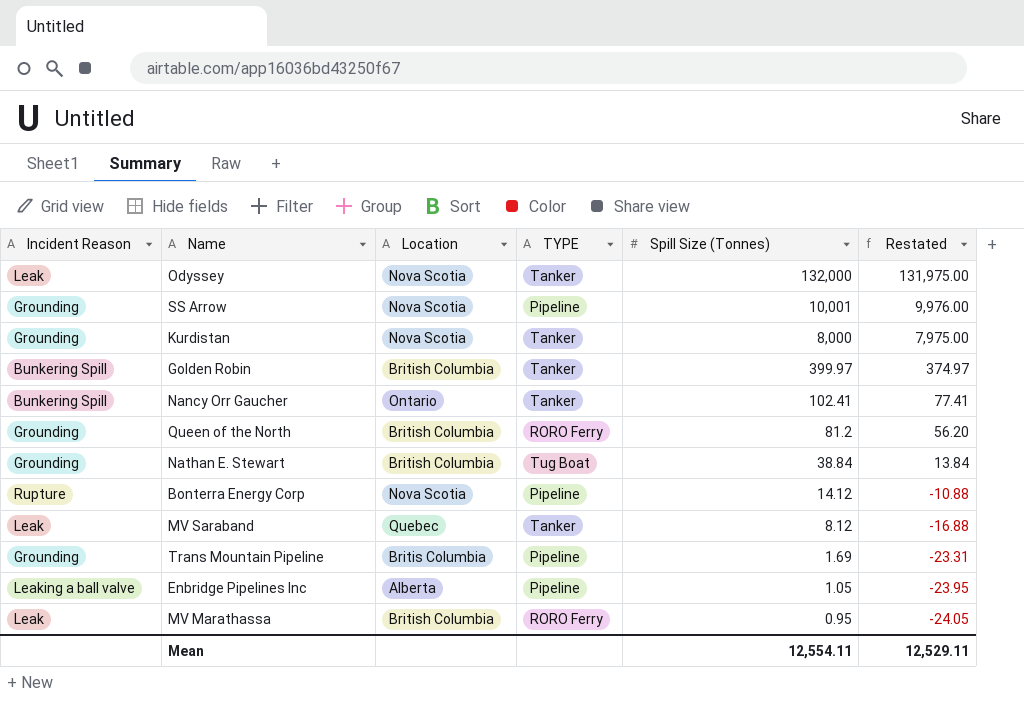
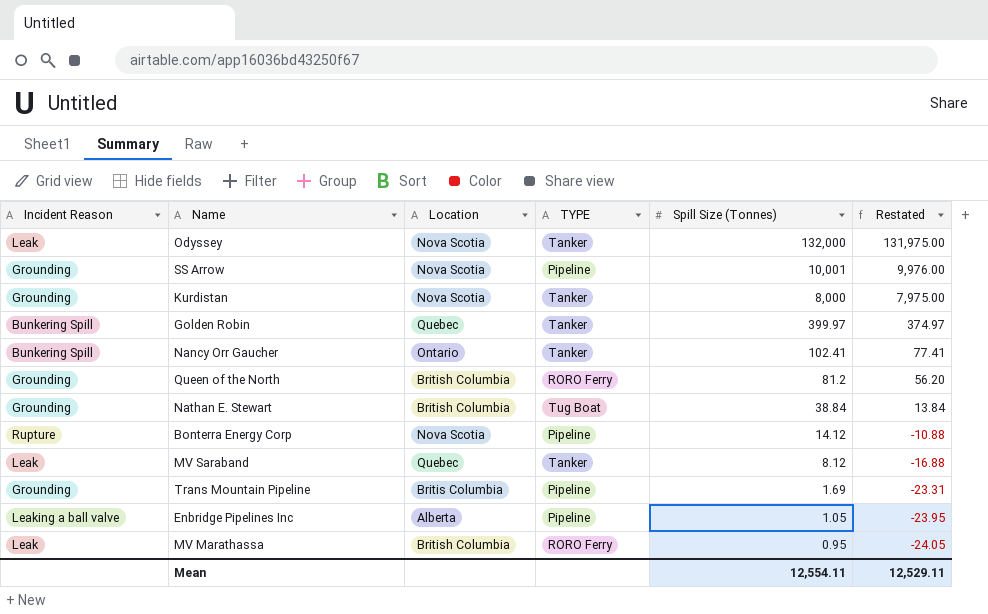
Golden Robin | Location: British Columbia -> Quebec

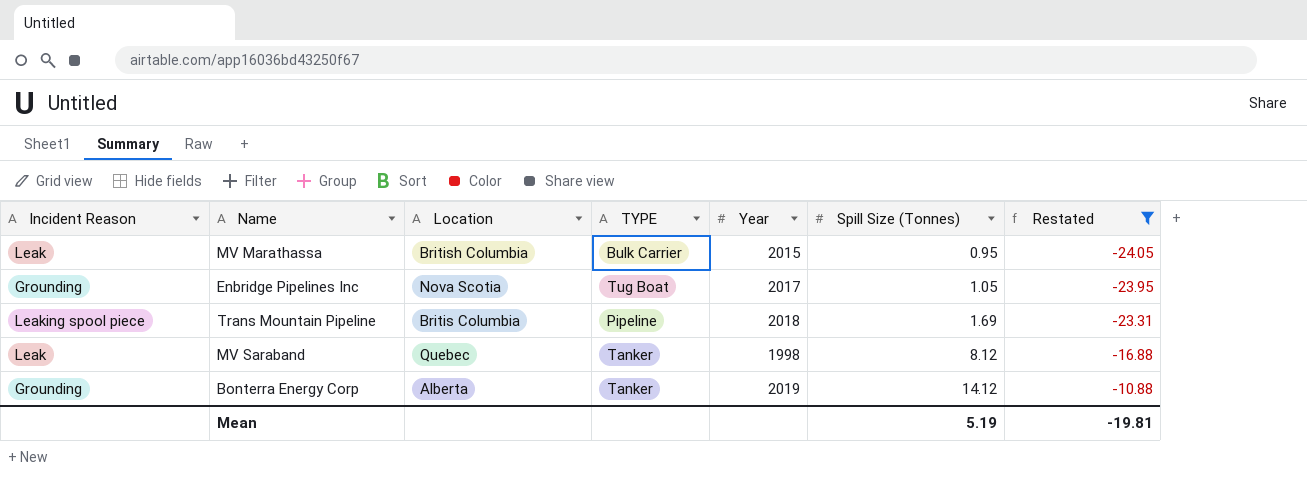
filter: none -> Restated <= -10.88
row order: Spill Size (Tonnes) descending -> Spill Size (Tonnes) ascending
column Year | position: none -> 5
MV Marathassa | TYPE: RORO Ferry -> Bulk Carrier
Enbridge Pipelines Inc | Incident Reason: Leaking a ball valve -> Grounding
Enbridge Pipelines Inc | Location: Alberta -> Nova Scotia
Enbridge Pipelines Inc | TYPE: Pipeline -> Tug Boat
Trans Mountain Pipeline | Incident Reason: Grounding -> Leaking spool piece
Bonterra Energy Corp | Incident Reason: Rupture -> Grounding
Bonterra Energy Corp | Location: Nova Scotia -> Alberta
Bonterra Energy Corp | TYPE: Pipeline -> Tanker
Mean | Spill Size (Tonnes): 12,554.11 -> 5.19
Mean | Restated: 12,529.11 -> -19.81

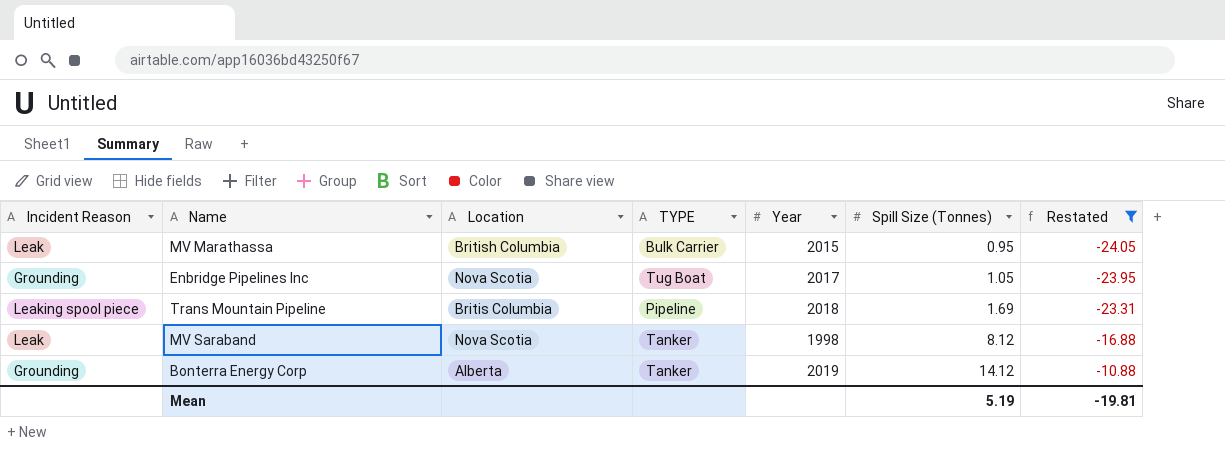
MV Saraband | Location: Quebec -> Nova Scotia

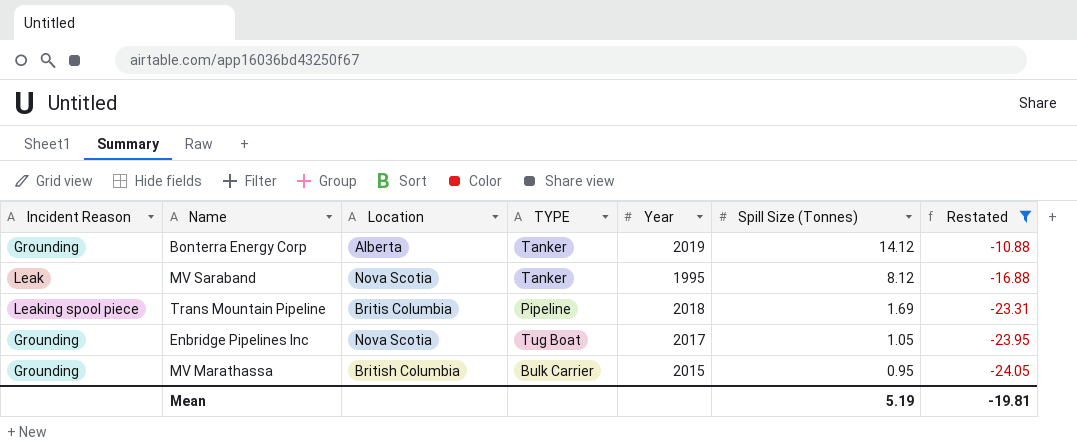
row order: Spill Size (Tonnes) ascending -> Spill Size (Tonnes) descending
MV Saraband | Year: 1998 -> 1995
MV Marathassa | Incident Reason: Leak -> Grounding

